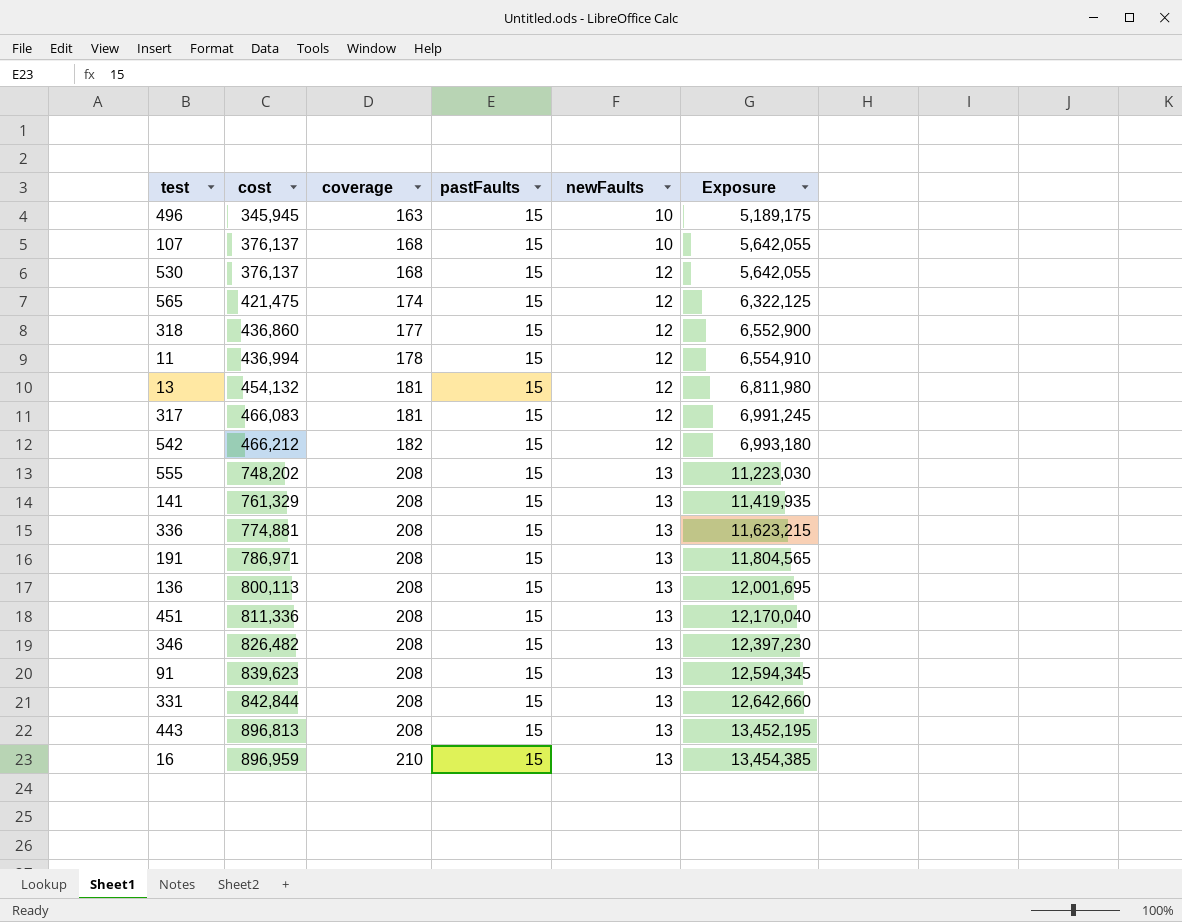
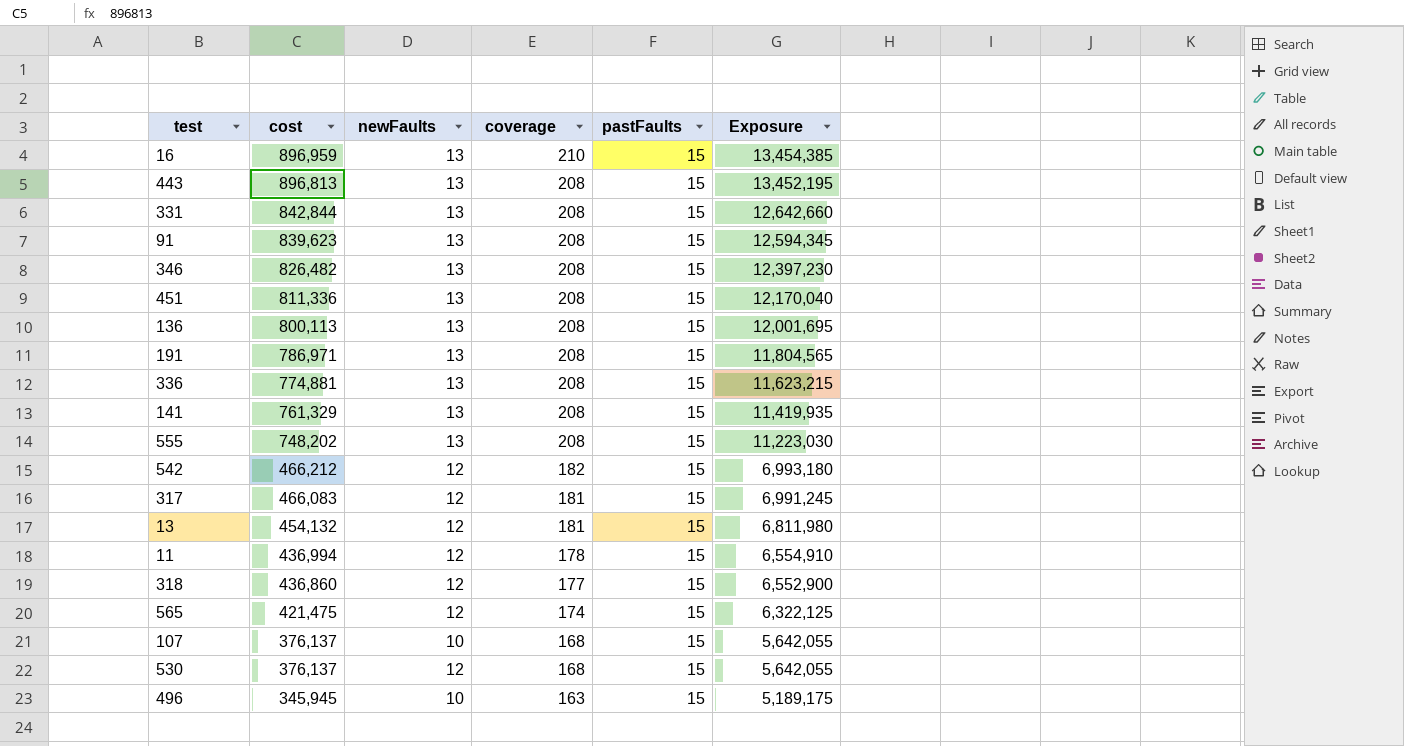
row order: cost ascending -> cost descending
column newFaults | position: 5 -> 3

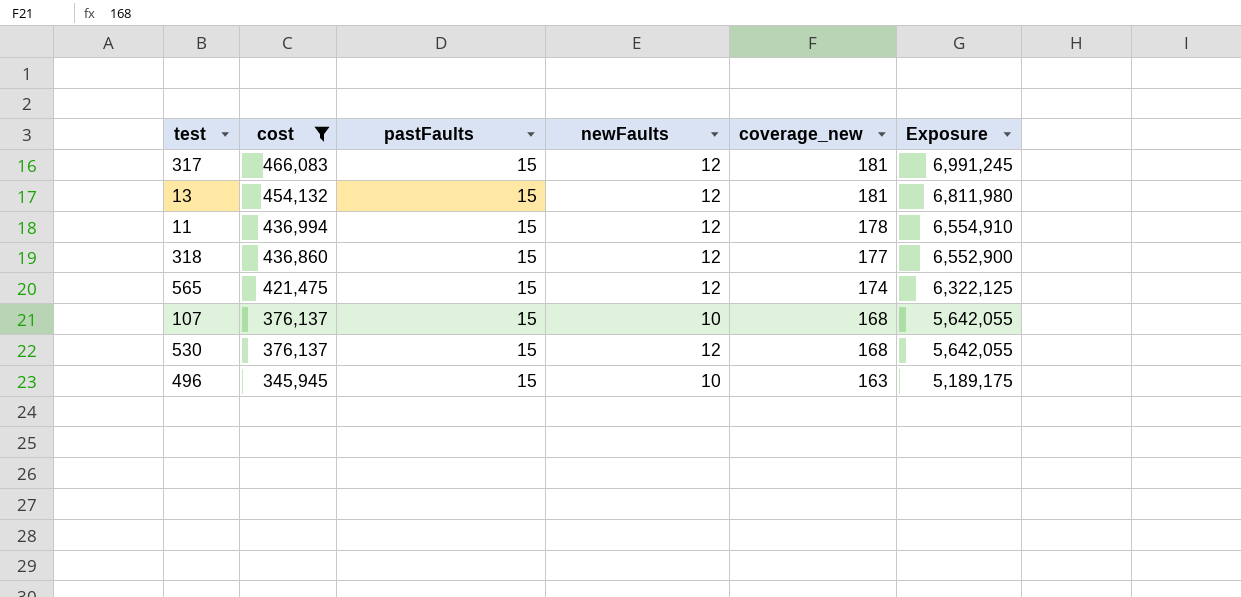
filter: none -> cost <= 466,083
column pastFaults | position: 5 -> 3
column name: coverage -> coverage_new

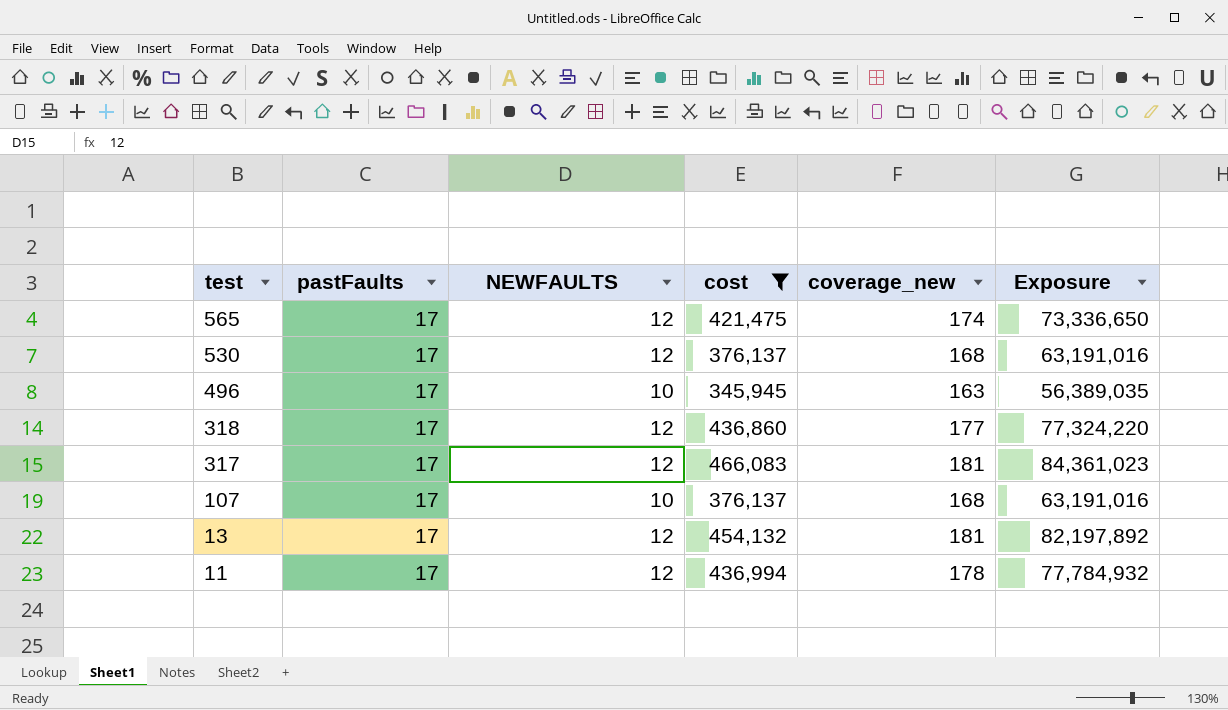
row order: cost descending -> test descending
column name: newFaults -> NEWFAULTS
column cost | position: 2 -> 4
column Exposure | formula: [cost] * [pastFaults] -> [cost] * [coverage_new]
565 | pastFaults: 15 -> 17
530 | pastFaults: 15 -> 17
496 | pastFaults: 15 -> 17
318 | pastFaults: 15 -> 17
317 | pastFaults: 15 -> 17
107 | pastFaults: 15 -> 17
13 | pastFaults: 15 -> 17
11 | pastFaults: 15 -> 17

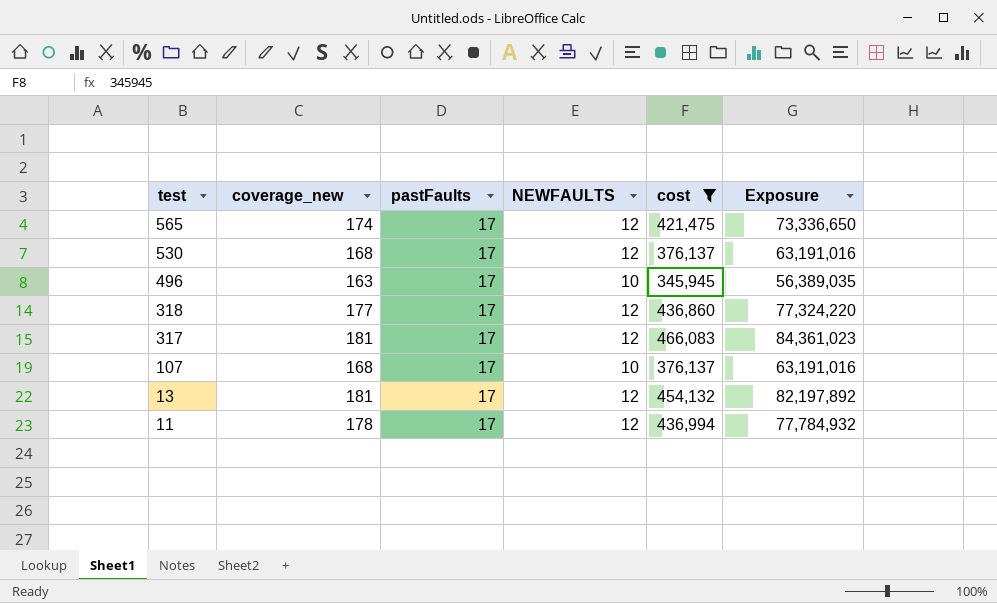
column coverage_new | position: 5 -> 2

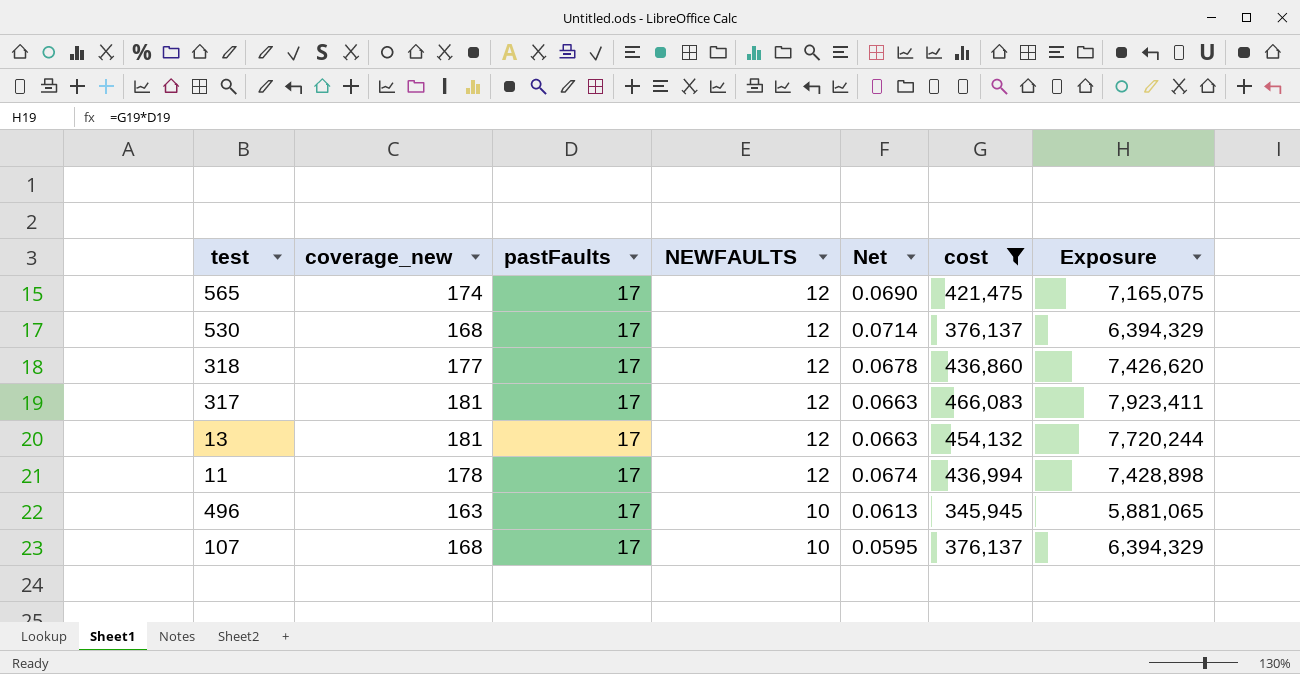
row order: test descending -> NEWFAULTS descending
column Net | formula: none -> [NEWFAULTS] / [coverage_new]
column Exposure | formula: [coverage_new] * [cost] -> [pastFaults] * [cost]

